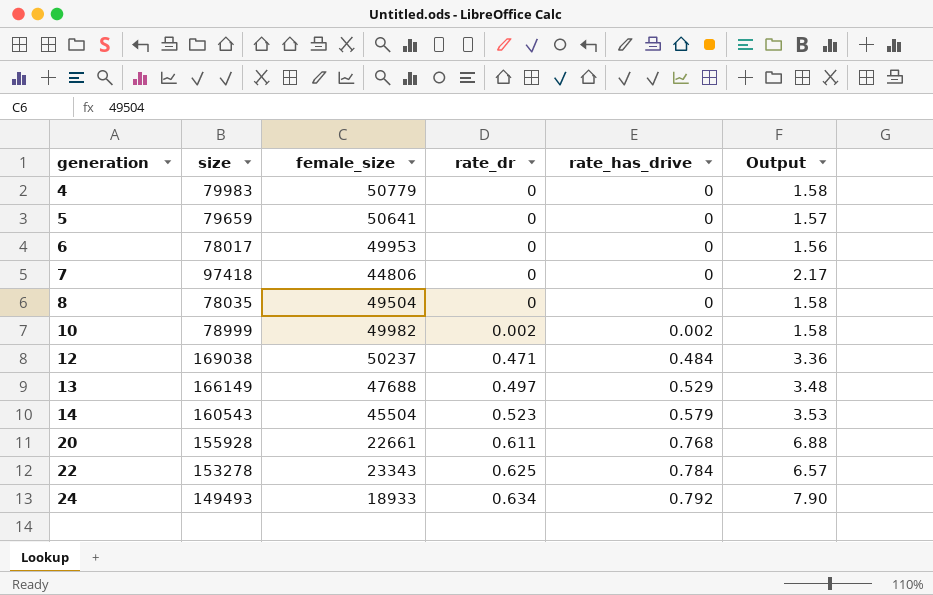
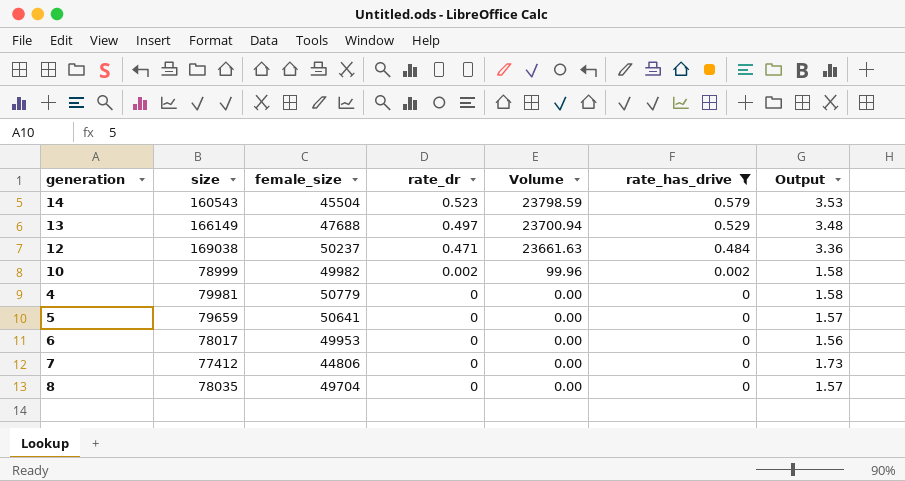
filter: none -> rate_has_drive <= 0.579
row order: generation ascending -> rate_dr descending
column Volume | formula: none -> [female_size] * [rate_dr]
4 | size: 79983 -> 79981
7 | size: 97418 -> 77412
7 | Output: 2.17 -> 1.73
8 | female_size: 49504 -> 49704
8 | Output: 1.58 -> 1.57

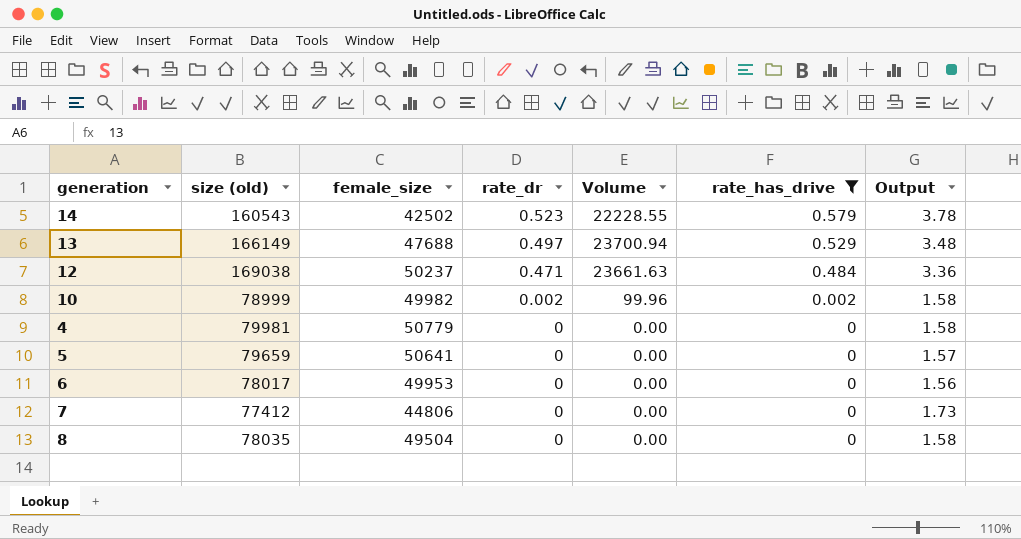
column name: size -> size (old)
14 | female_size: 45504 -> 42502
14 | Volume: 23798.59 -> 22228.55
14 | Output: 3.53 -> 3.78
8 | female_size: 49704 -> 49504
8 | Output: 1.57 -> 1.58

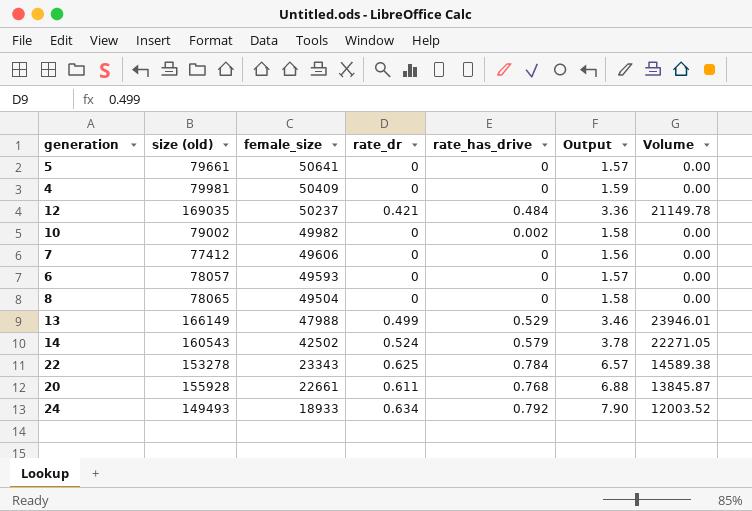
filter: rate_has_drive <= 0.579 -> none
row order: rate_dr descending -> female_size descending
column Volume | position: 5 -> 7
5 | size (old): 79659 -> 79661
4 | female_size: 50779 -> 50409
4 | Output: 1.58 -> 1.59
12 | size (old): 169038 -> 169035
12 | rate_dr: 0.471 -> 0.421
12 | Volume: 23661.63 -> 21149.78
10 | size (old): 78999 -> 79002
10 | rate_dr: 0.002 -> 0
10 | Volume: 99.96 -> 0.00
7 | female_size: 44806 -> 49606
7 | Output: 1.73 -> 1.56
6 | size (old): 78017 -> 78057
6 | female_size: 49953 -> 49593
6 | Output: 1.56 -> 1.57
8 | size (old): 78035 -> 78065
13 | female_size: 47688 -> 47988
13 | rate_dr: 0.497 -> 0.499
13 | Output: 3.48 -> 3.46
13 | Volume: 23700.94 -> 23946.01
14 | rate_dr: 0.523 -> 0.524
14 | Volume: 22228.55 -> 22271.05

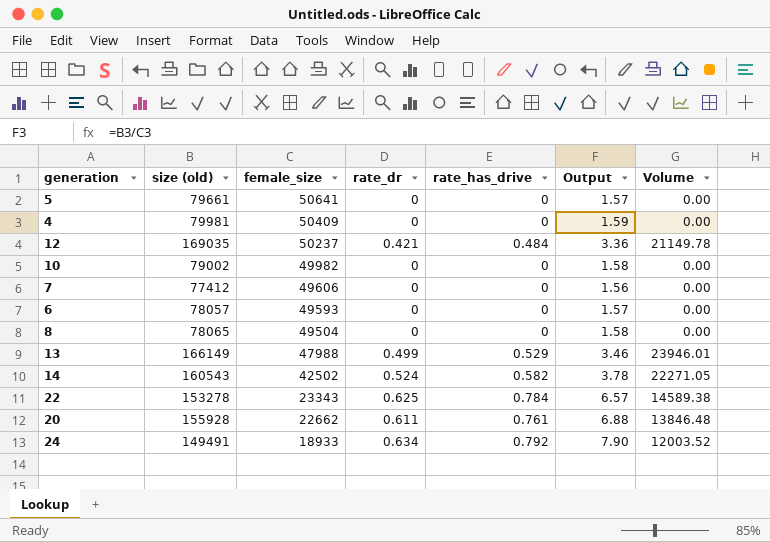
10 | rate_has_drive: 0.002 -> 0
14 | rate_has_drive: 0.579 -> 0.582
20 | female_size: 22661 -> 22662
20 | rate_has_drive: 0.768 -> 0.761
20 | Volume: 13845.87 -> 13846.48
24 | size (old): 149493 -> 149491

